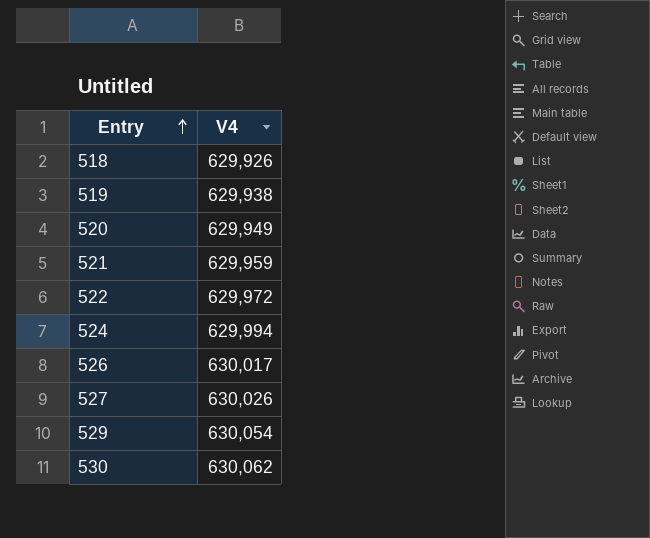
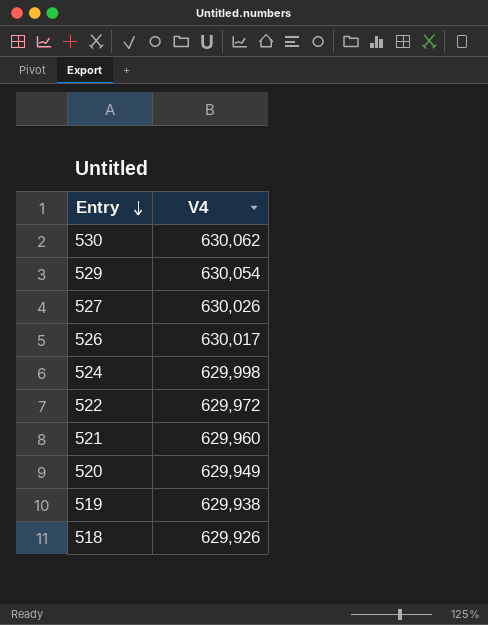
row order: Entry ascending -> Entry descending
524 | V4: 629,994 -> 629,998
521 | V4: 629,959 -> 629,960

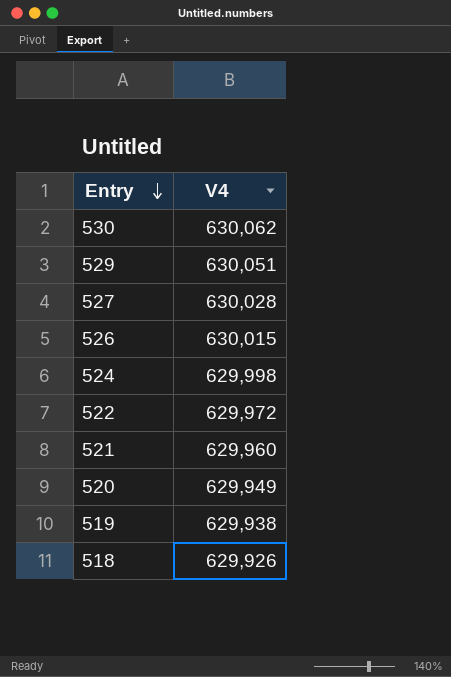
529 | V4: 630,054 -> 630,051
527 | V4: 630,026 -> 630,028
526 | V4: 630,017 -> 630,015

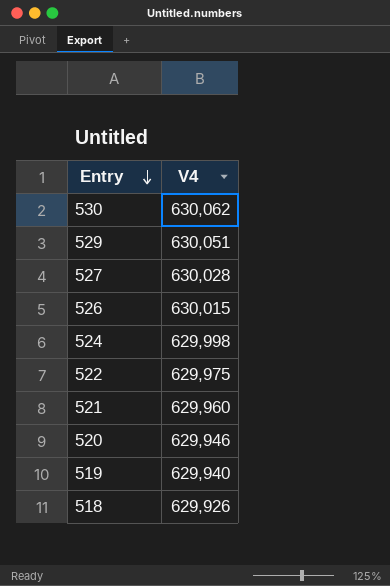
522 | V4: 629,972 -> 629,975
520 | V4: 629,949 -> 629,946
519 | V4: 629,938 -> 629,940

